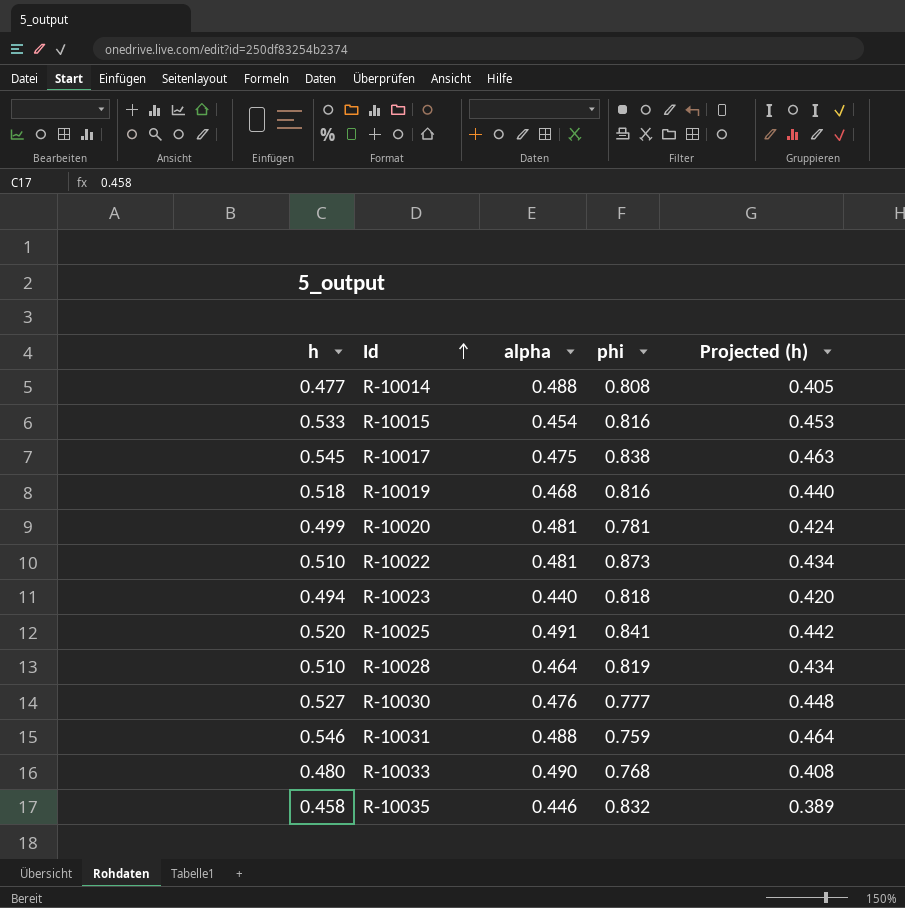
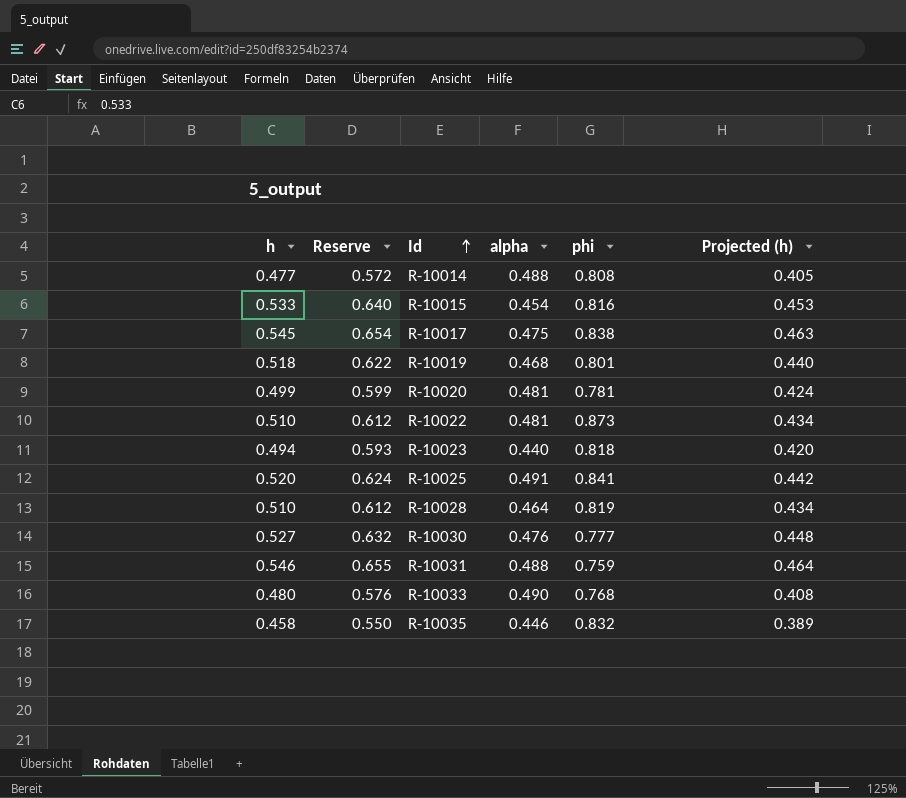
column Reserve | formula: none -> [h] * 1.2
R-10019 | phi: 0.816 -> 0.801

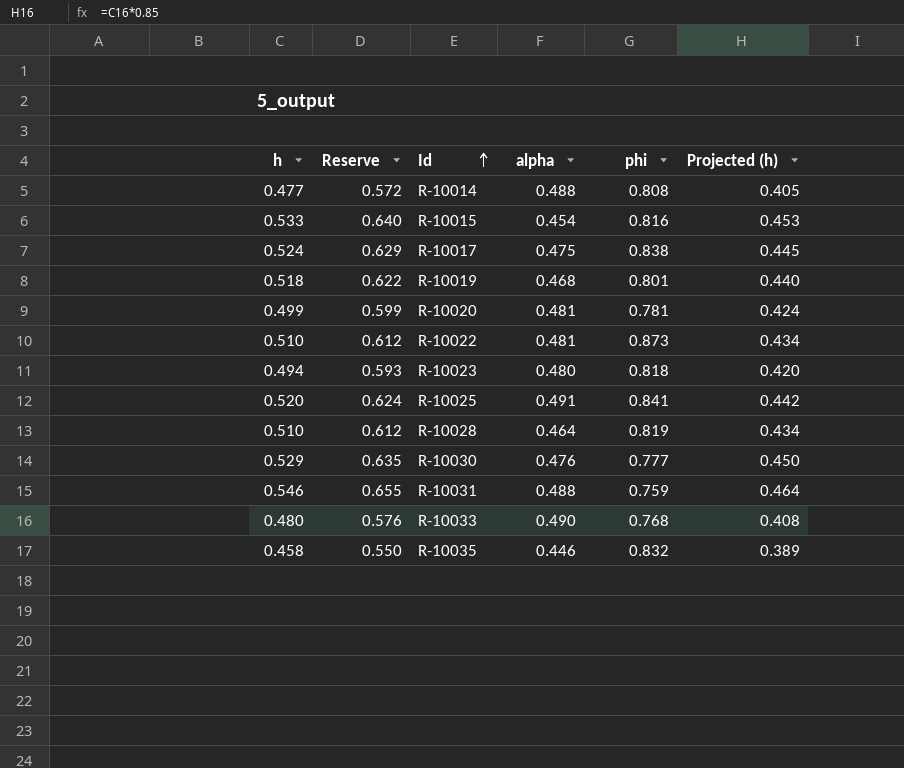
R-10017 | h: 0.545 -> 0.524
R-10017 | Reserve: 0.654 -> 0.629
R-10017 | Projected (h): 0.463 -> 0.445
R-10023 | alpha: 0.440 -> 0.480
R-10030 | h: 0.527 -> 0.529
R-10030 | Reserve: 0.632 -> 0.635
R-10030 | Projected (h): 0.448 -> 0.450

